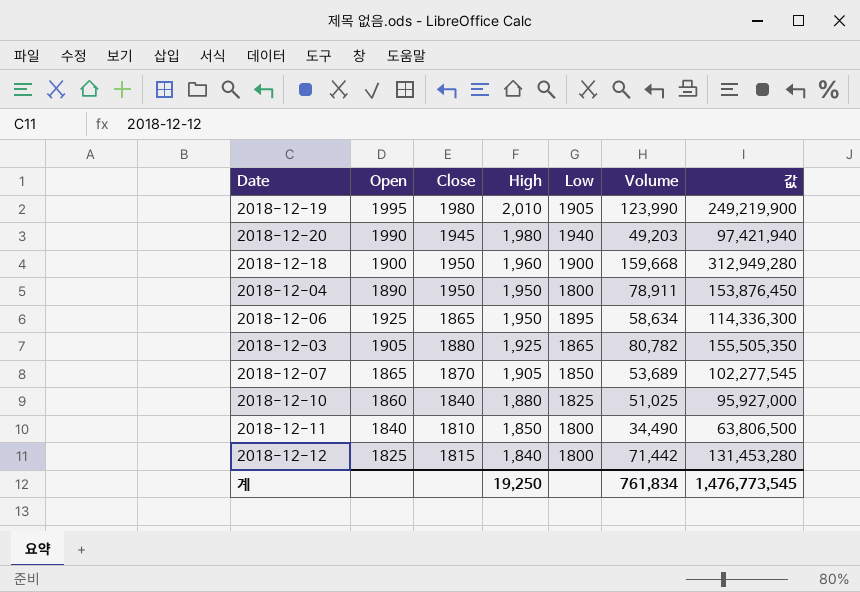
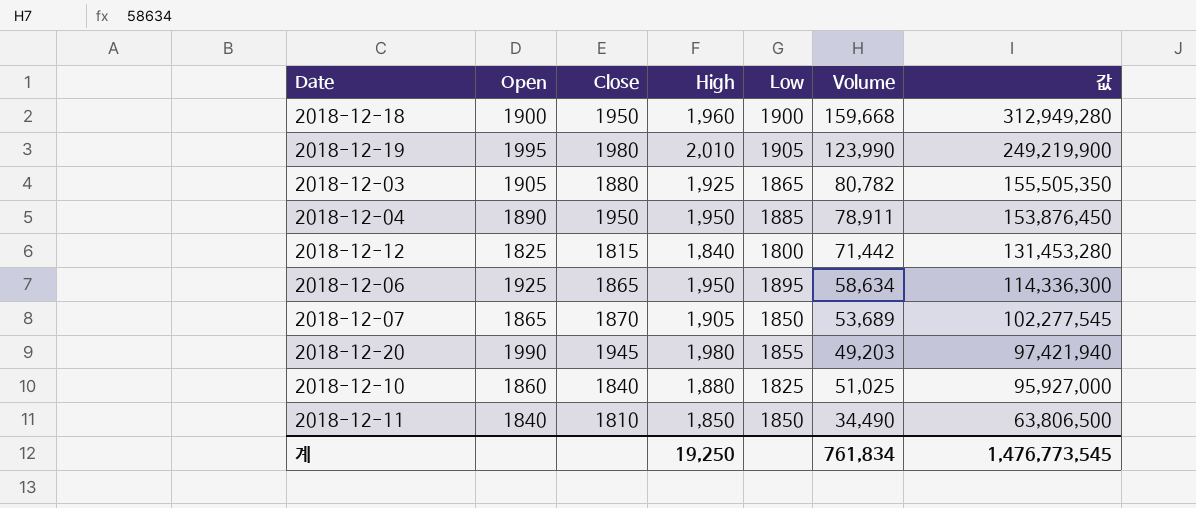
row order: High descending -> 값 descending
2018-12-04 | Low: 1800 -> 1885
2018-12-20 | Low: 1940 -> 1855
2018-12-11 | Low: 1800 -> 1850

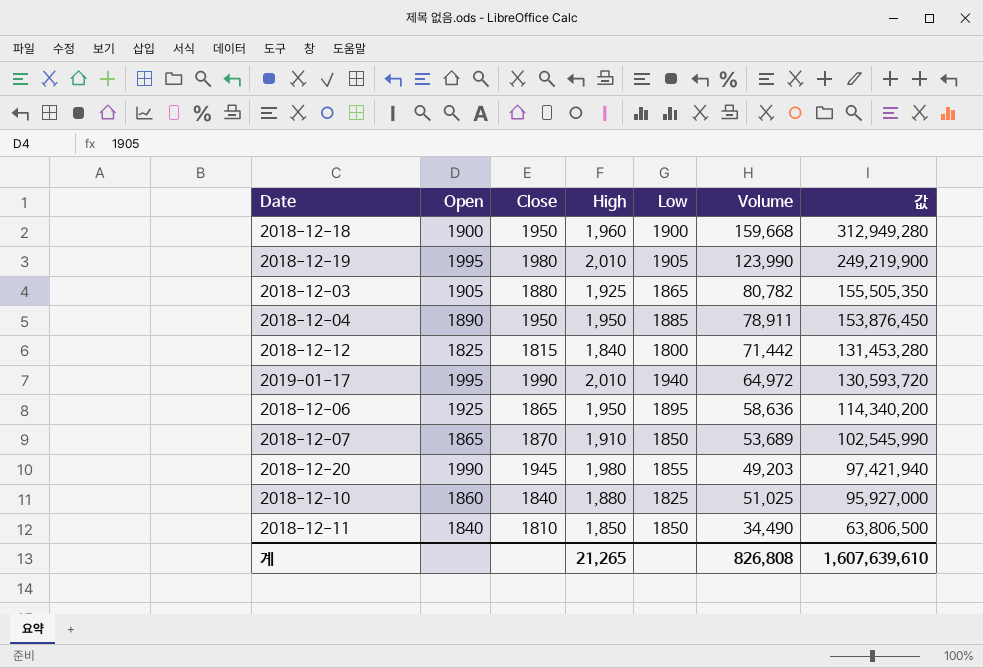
row 2019-01-17: none -> 1995 | 1990 | 2,010 | 1940 | 64,972 | 130,593,720
2018-12-06 | Volume: 58,634 -> 58,636
2018-12-06 | 값: 114,336,300 -> 114,340,200
2018-12-07 | High: 1,905 -> 1,910
2018-12-07 | 값: 102,277,545 -> 102,545,990
계 | High: 19,250 -> 21,265
계 | Volume: 761,834 -> 826,808
계 | 값: 1,476,773,545 -> 1,607,639,610

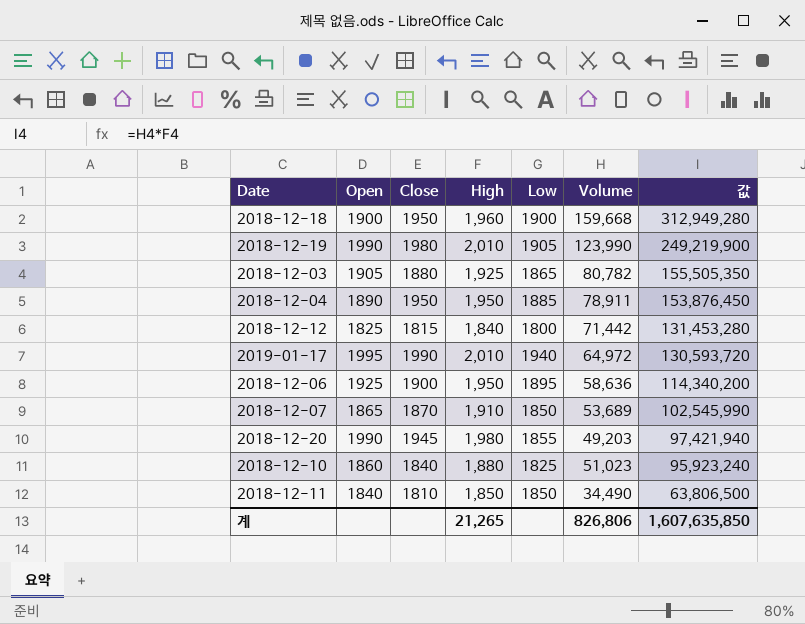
2018-12-19 | Open: 1995 -> 1990
2018-12-06 | Close: 1865 -> 1900
2018-12-10 | Volume: 51,025 -> 51,023
2018-12-10 | 값: 95,927,000 -> 95,923,240
계 | Volume: 826,808 -> 826,806
계 | 값: 1,607,639,610 -> 1,607,635,850

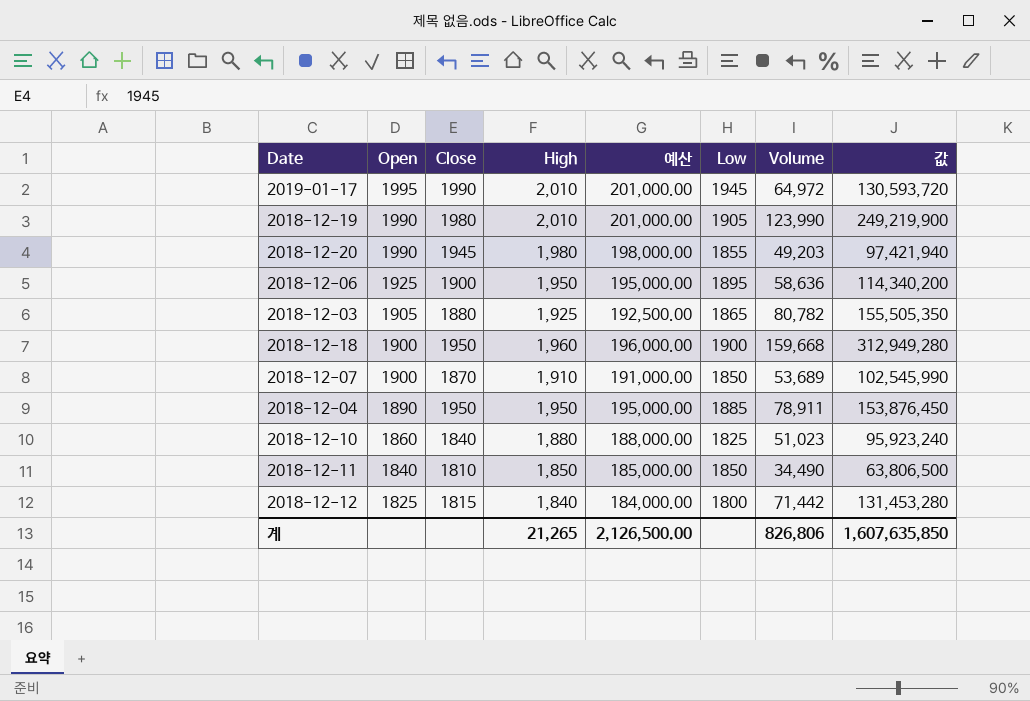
row order: 값 descending -> Open descending
column 예산 | formula: none -> [High] * 100
2019-01-17 | Low: 1940 -> 1945
2018-12-07 | Open: 1865 -> 1900

